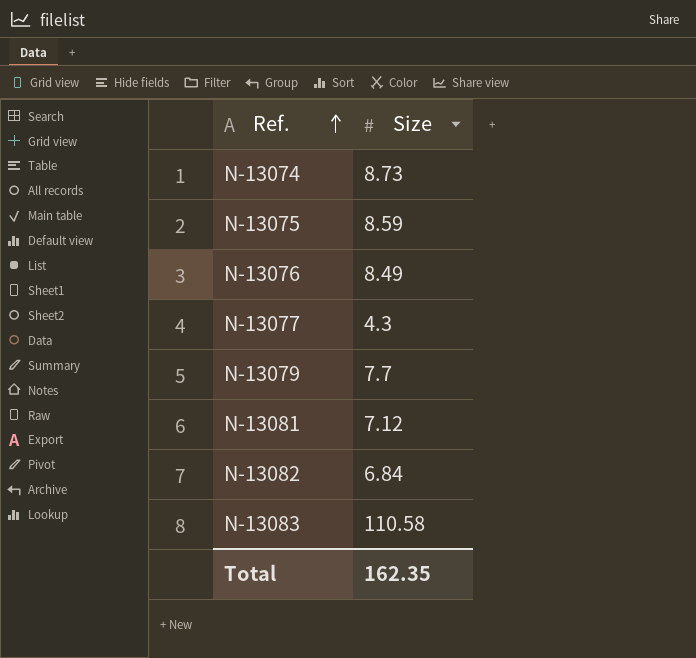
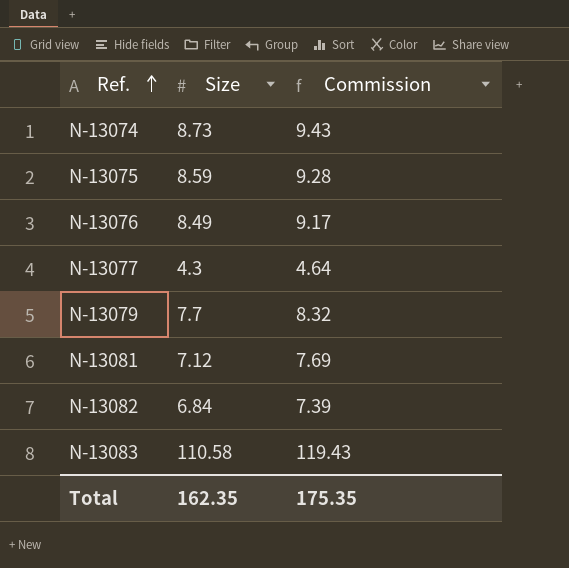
column Commission | formula: none -> [Size] * 1.08

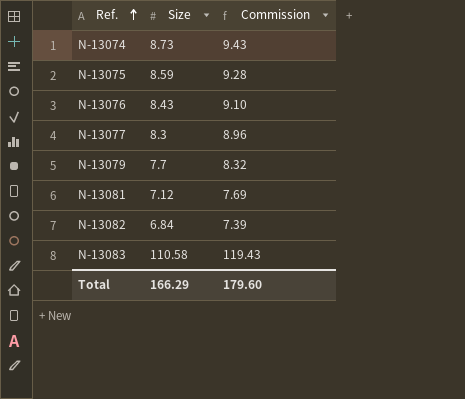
N-13076 | Size: 8.49 -> 8.43
N-13076 | Commission: 9.17 -> 9.10
N-13077 | Size: 4.3 -> 8.3
N-13077 | Commission: 4.64 -> 8.96
Total | Size: 162.35 -> 166.29
Total | Commission: 175.35 -> 179.60

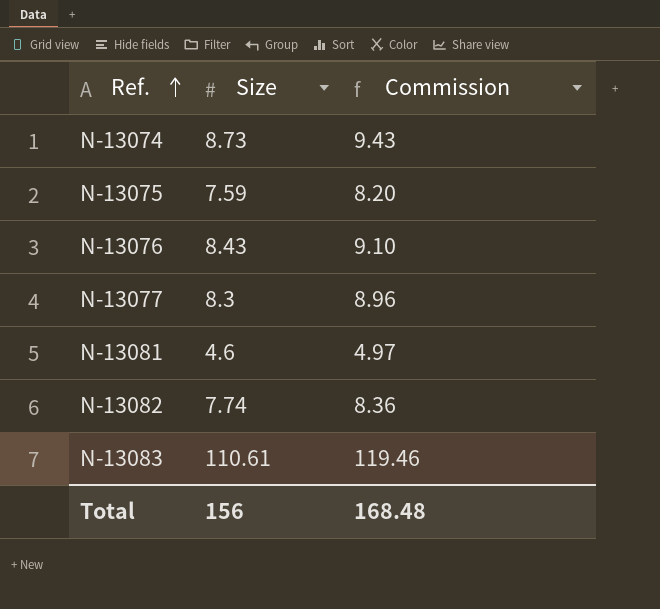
row N-13079: 7.7 | 8.32 -> none
N-13075 | Size: 8.59 -> 7.59
N-13075 | Commission: 9.28 -> 8.20
N-13081 | Size: 7.12 -> 4.6
N-13081 | Commission: 7.69 -> 4.97
N-13082 | Size: 6.84 -> 7.74
N-13082 | Commission: 7.39 -> 8.36
N-13083 | Size: 110.58 -> 110.61
N-13083 | Commission: 119.43 -> 119.46
Total | Size: 166.29 -> 156
Total | Commission: 179.60 -> 168.48

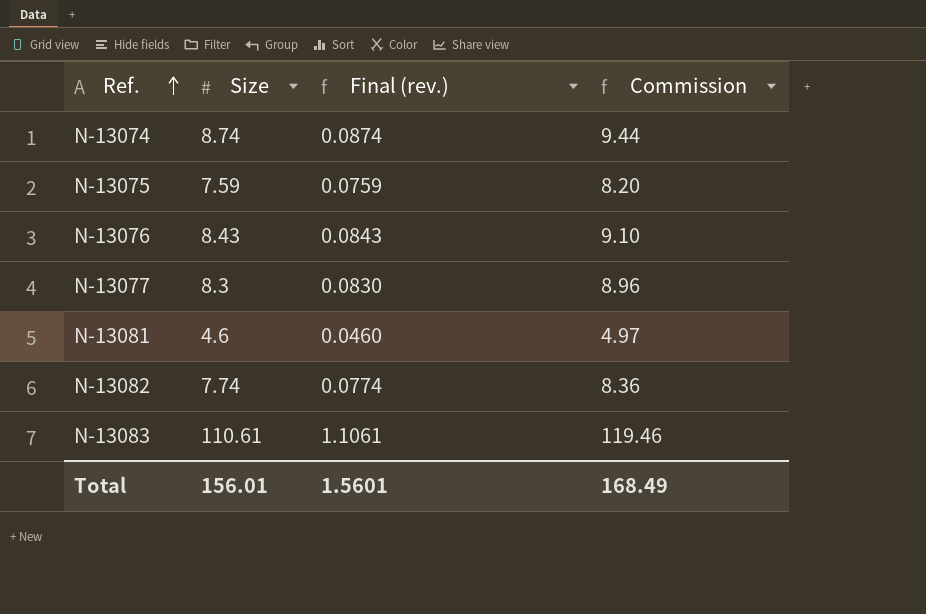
column Final (rev.) | formula: none -> [Size] * 0.01
N-13074 | Size: 8.73 -> 8.74
N-13074 | Commission: 9.43 -> 9.44
Total | Size: 156 -> 156.01
Total | Commission: 168.48 -> 168.49

